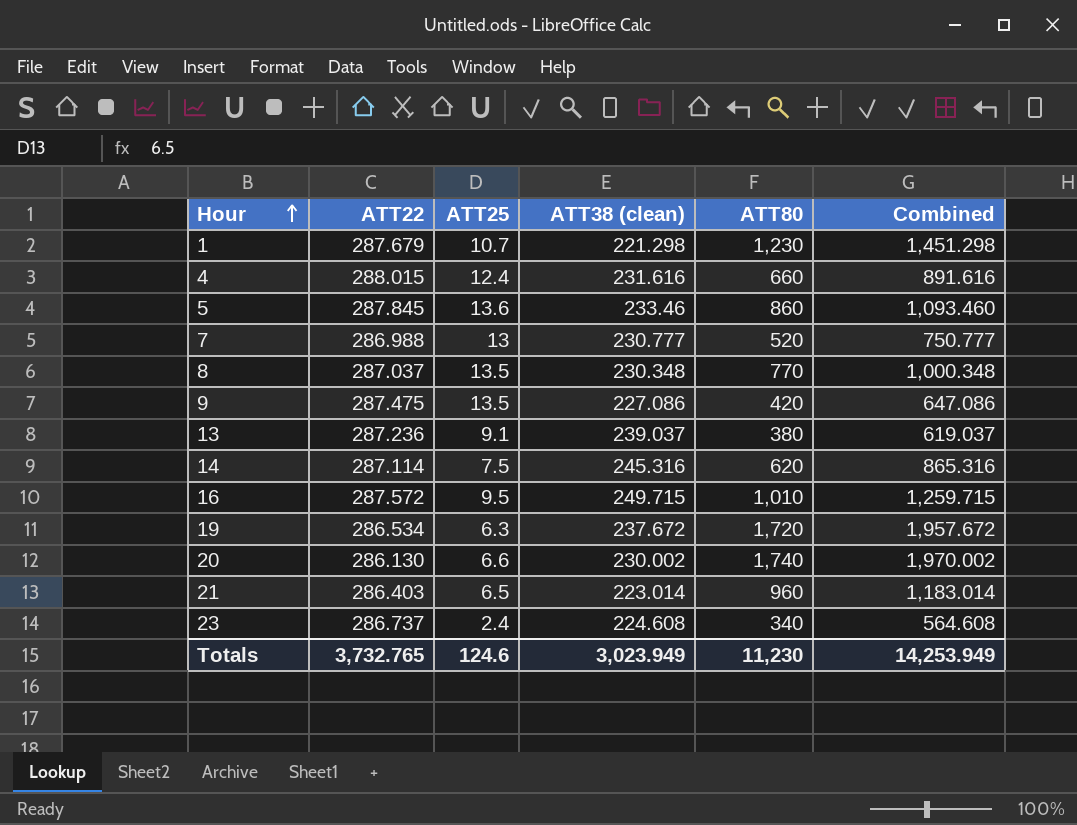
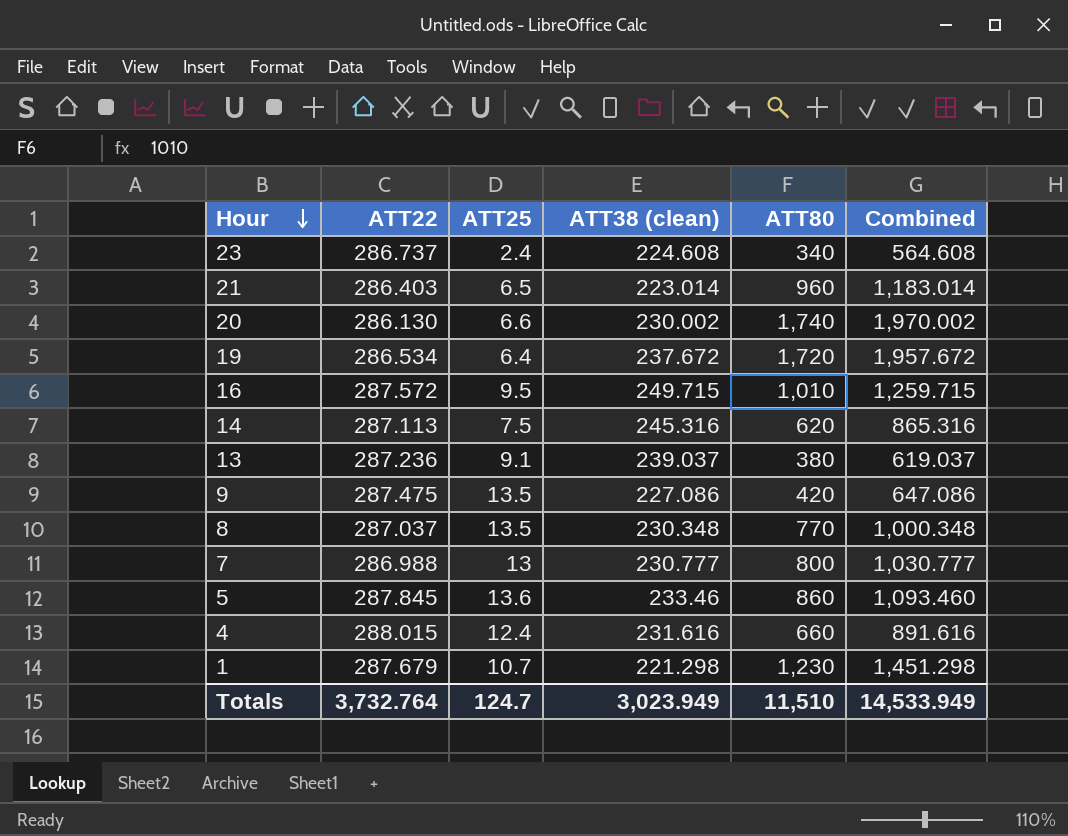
row order: Hour ascending -> Hour descending
19 | ATT25: 6.3 -> 6.4
14 | ATT22: 287.114 -> 287.113
7 | ATT80: 520 -> 800
7 | Combined: 750.777 -> 1,030.777
Totals | ATT22: 3,732.765 -> 3,732.764
Totals | ATT25: 124.6 -> 124.7
Totals | ATT80: 11,230 -> 11,510
Totals | Combined: 14,253.949 -> 14,533.949

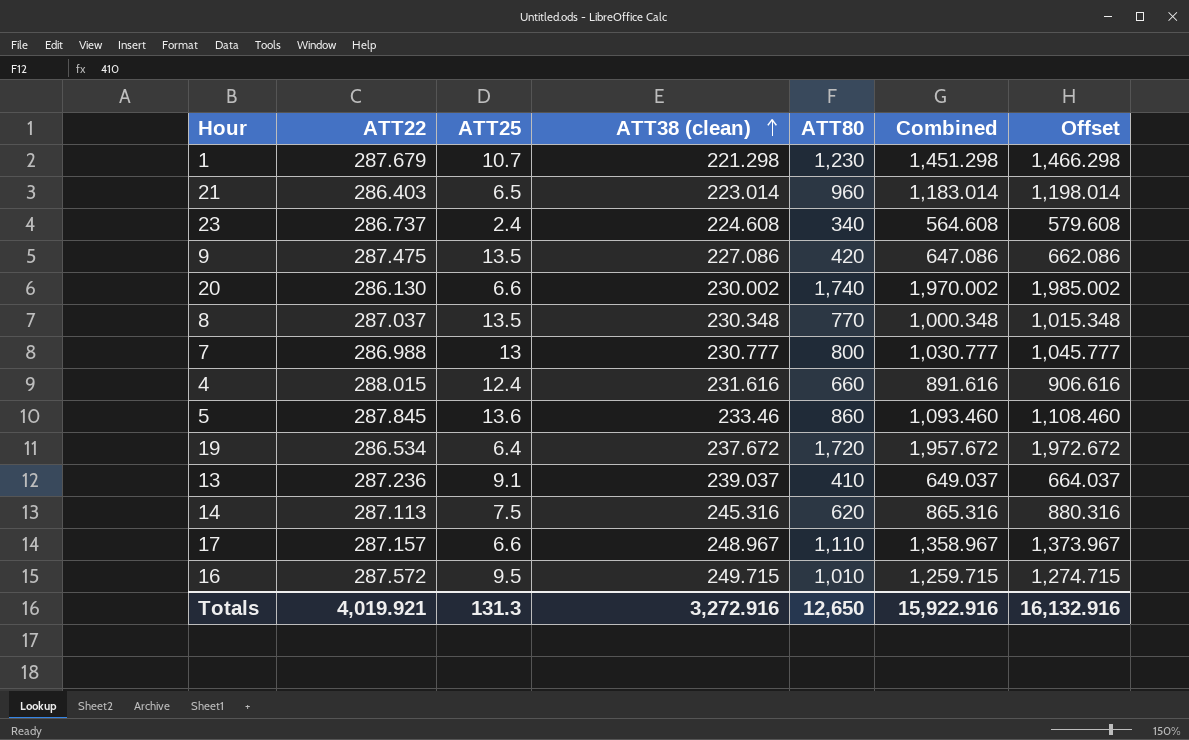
row order: Hour descending -> ATT38 (clean) ascending
column Offset | formula: none -> [Combined] + 15
13 | ATT80: 380 -> 410
13 | Combined: 619.037 -> 649.037
row 17: none -> 287.157 | 6.6 | 248.967 | 1,110 | 1,358.967 | 1,373.967
Totals | ATT22: 3,732.764 -> 4,019.921
Totals | ATT25: 124.7 -> 131.3
Totals | ATT38 (clean): 3,023.949 -> 3,272.916
Totals | ATT80: 11,510 -> 12,650
Totals | Combined: 14,533.949 -> 15,922.916

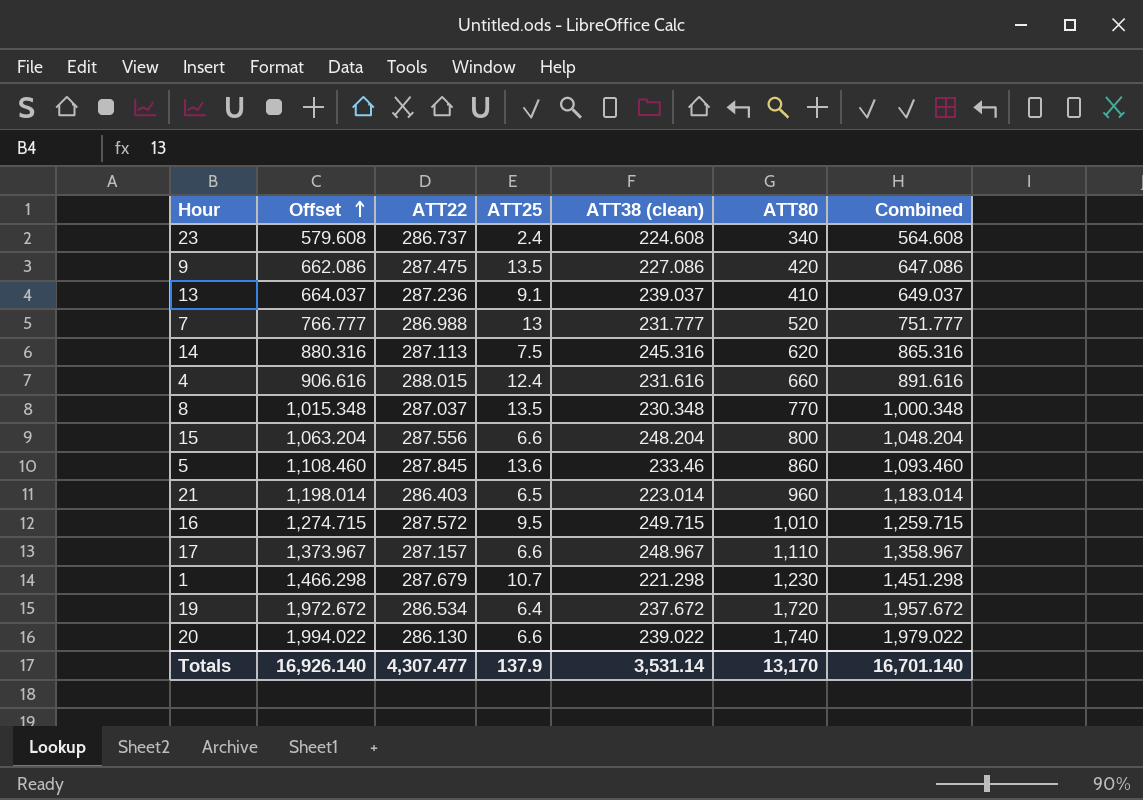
row order: ATT38 (clean) ascending -> Offset ascending
column Offset | position: 7 -> 2
7 | Offset: 1,045.777 -> 766.777
7 | ATT38 (clean): 230.777 -> 231.777
7 | ATT80: 800 -> 520
7 | Combined: 1,030.777 -> 751.777
row 15: none -> 1,063.204 | 287.556 | 6.6 | 248.204 | 800 | 1,048.204
20 | Offset: 1,985.002 -> 1,994.022
20 | ATT38 (clean): 230.002 -> 239.022
20 | Combined: 1,970.002 -> 1,979.022
Totals | Offset: 16,132.916 -> 16,926.140
Totals | ATT22: 4,019.921 -> 4,307.477
Totals | ATT25: 131.3 -> 137.9
Totals | ATT38 (clean): 3,272.916 -> 3,531.14
Totals | ATT80: 12,650 -> 13,170
Totals | Combined: 15,922.916 -> 16,701.140

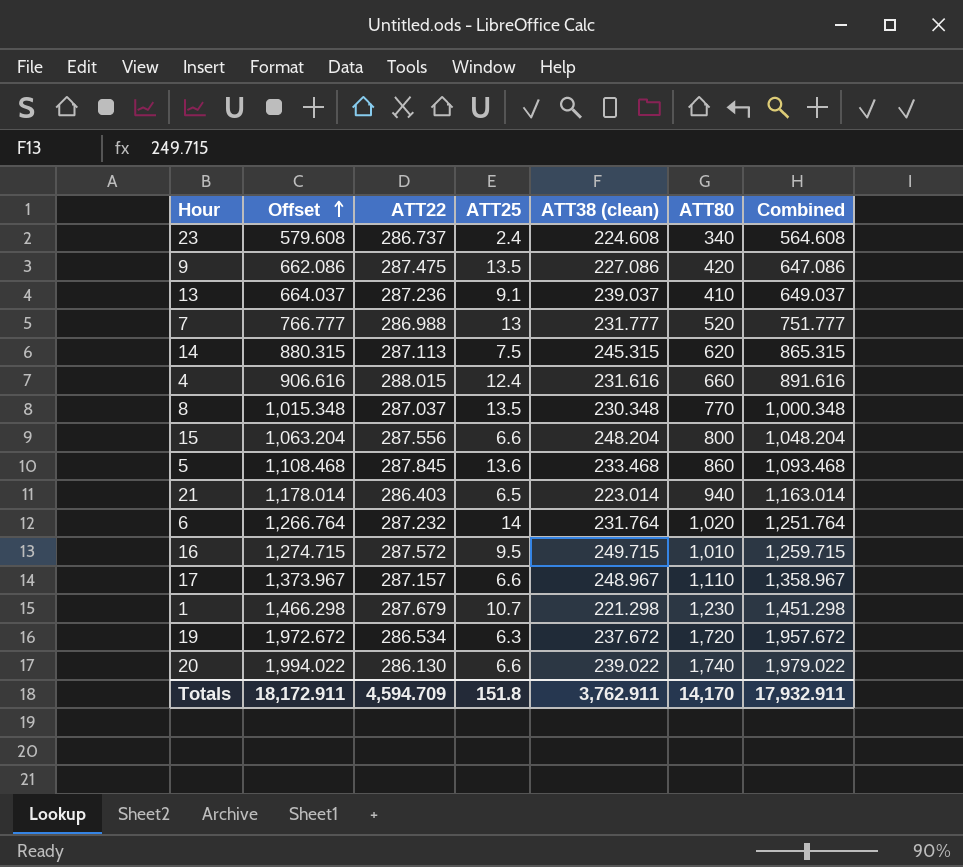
14 | Offset: 880.316 -> 880.315
14 | ATT38 (clean): 245.316 -> 245.315
14 | Combined: 865.316 -> 865.315
5 | Offset: 1,108.460 -> 1,108.468
5 | ATT38 (clean): 233.46 -> 233.468
5 | Combined: 1,093.460 -> 1,093.468
21 | Offset: 1,198.014 -> 1,178.014
21 | ATT80: 960 -> 940
21 | Combined: 1,183.014 -> 1,163.014
row 6: none -> 1,266.764 | 287.232 | 14 | 231.764 | 1,020 | 1,251.764
19 | ATT25: 6.4 -> 6.3
Totals | Offset: 16,926.140 -> 18,172.911
Totals | ATT22: 4,307.477 -> 4,594.709
Totals | ATT25: 137.9 -> 151.8
Totals | ATT38 (clean): 3,531.14 -> 3,762.911
Totals | ATT80: 13,170 -> 14,170
Totals | Combined: 16,701.140 -> 17,932.911

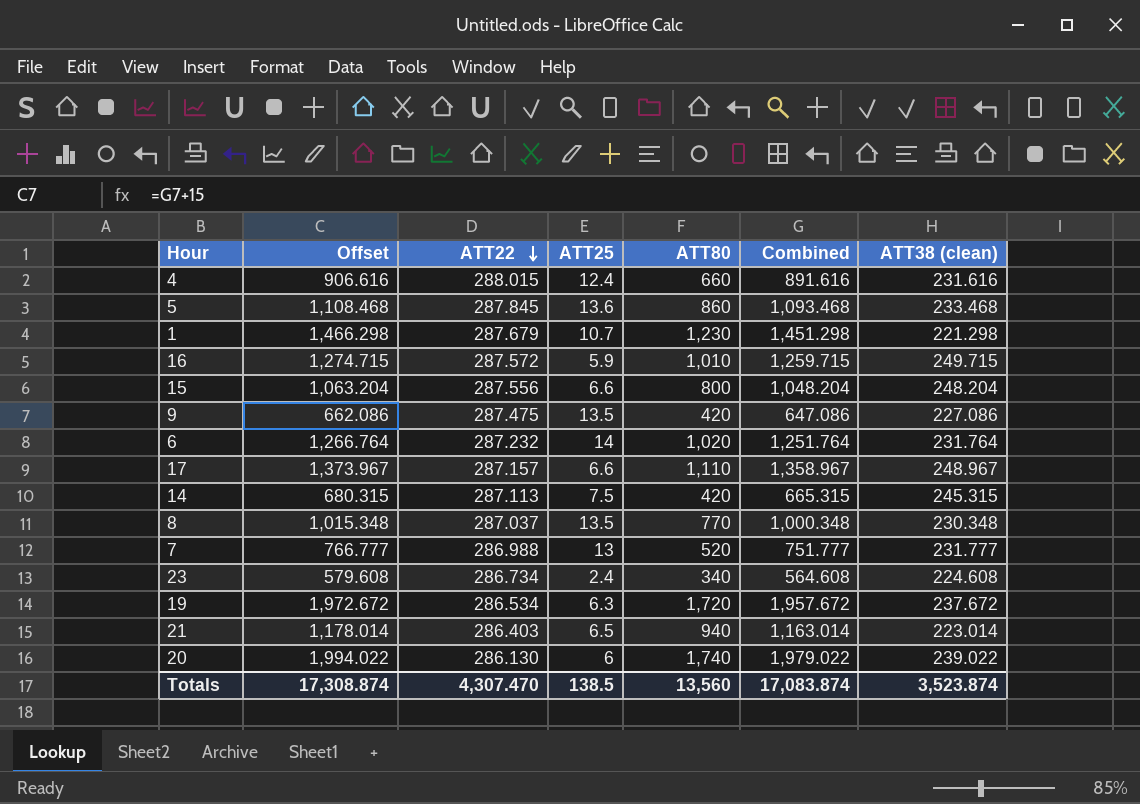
row order: Offset ascending -> ATT22 descending
column ATT38 (clean) | position: 5 -> 7
row 13: 664.037 | 287.236 | 9.1 | 239.037 | 410 | 649.037 -> none
16 | ATT25: 9.5 -> 5.9
14 | Offset: 880.315 -> 680.315
14 | ATT80: 620 -> 420
14 | Combined: 865.315 -> 665.315
23 | ATT22: 286.737 -> 286.734
20 | ATT25: 6.6 -> 6
Totals | Offset: 18,172.911 -> 17,308.874
Totals | ATT22: 4,594.709 -> 4,307.470
Totals | ATT25: 151.8 -> 138.5
Totals | ATT80: 14,170 -> 13,560
Totals | Combined: 17,932.911 -> 17,083.874
Totals | ATT38 (clean): 3,762.911 -> 3,523.874

